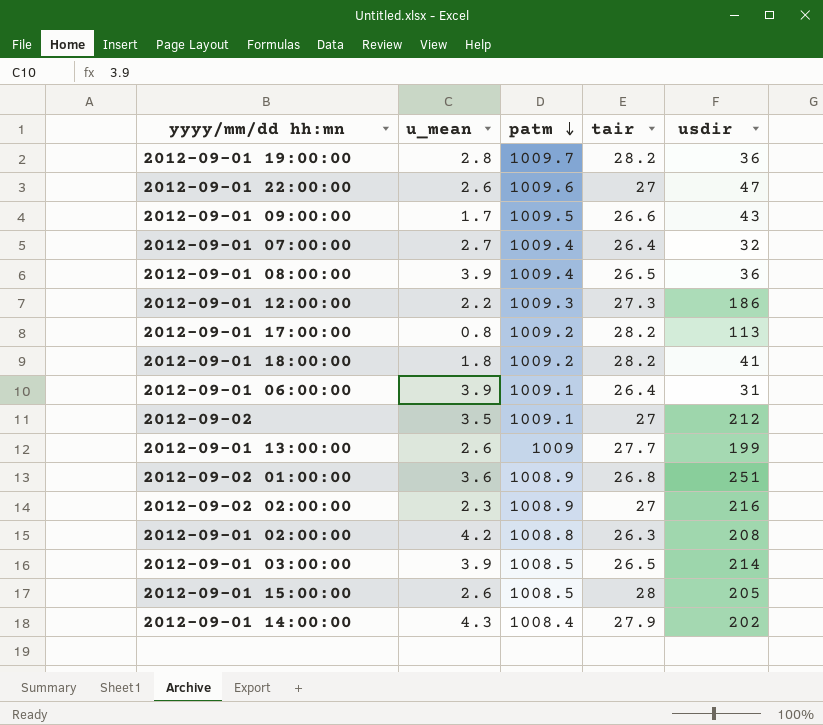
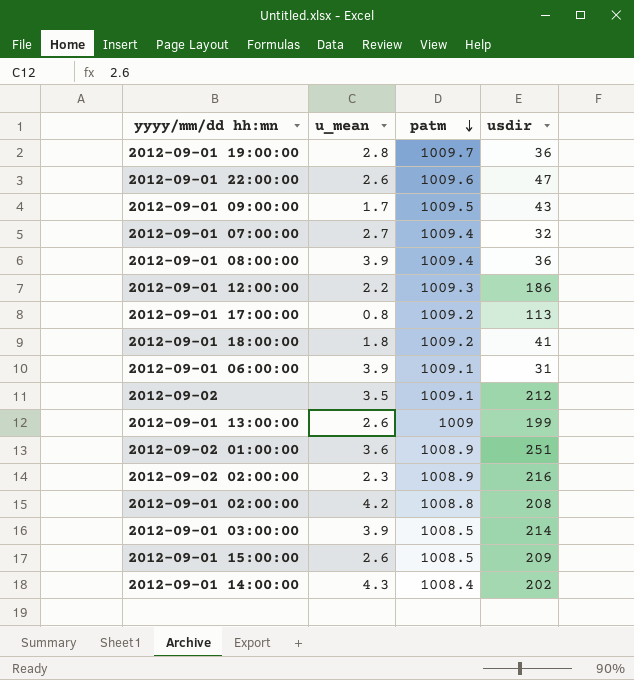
column tair | position: 4 -> none
2012-09-01 15:00:00 | usdir: 205 -> 209

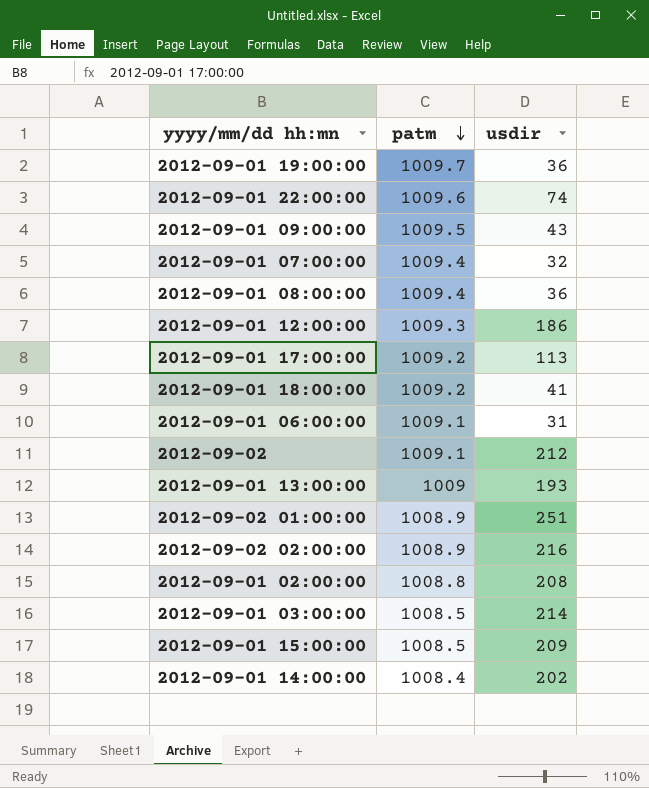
column u_mean | position: 2 -> none
2012-09-01 22:00:00 | usdir: 47 -> 74
2012-09-01 13:00:00 | usdir: 199 -> 193

